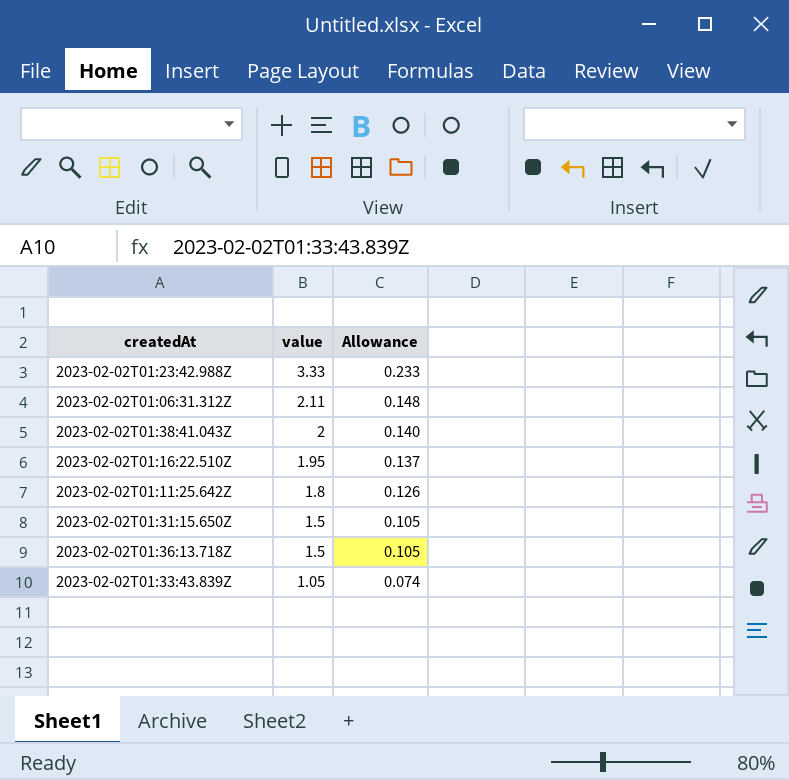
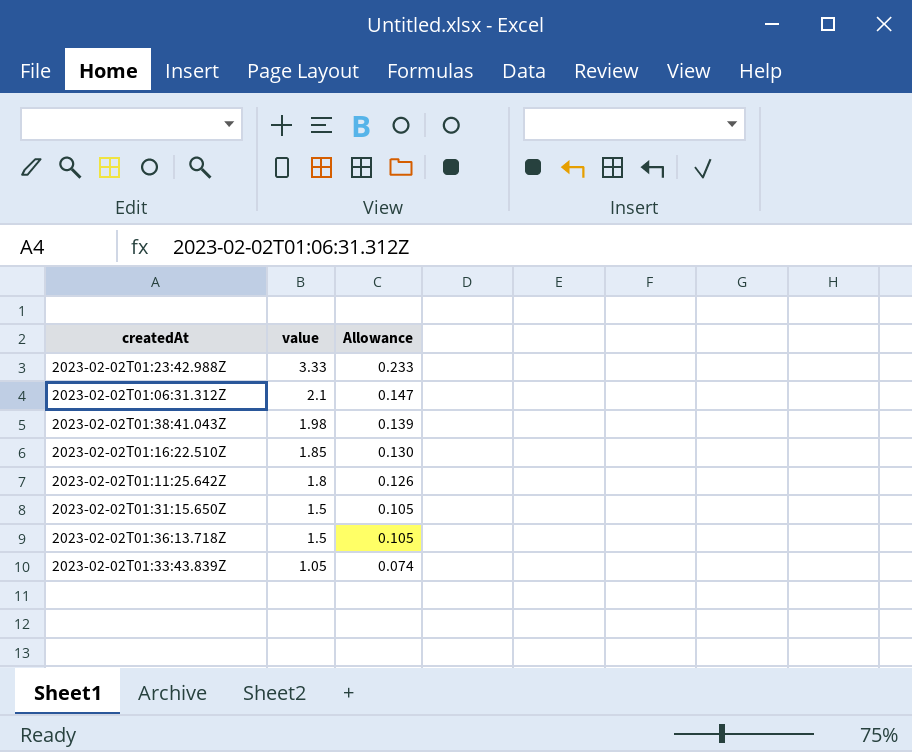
2023-02-02T01:06:31.312Z | value: 2.11 -> 2.1
2023-02-02T01:06:31.312Z | Allowance: 0.148 -> 0.147
2023-02-02T01:38:41.043Z | value: 2 -> 1.98
2023-02-02T01:38:41.043Z | Allowance: 0.140 -> 0.139
2023-02-02T01:16:22.510Z | value: 1.95 -> 1.85
2023-02-02T01:16:22.510Z | Allowance: 0.137 -> 0.130

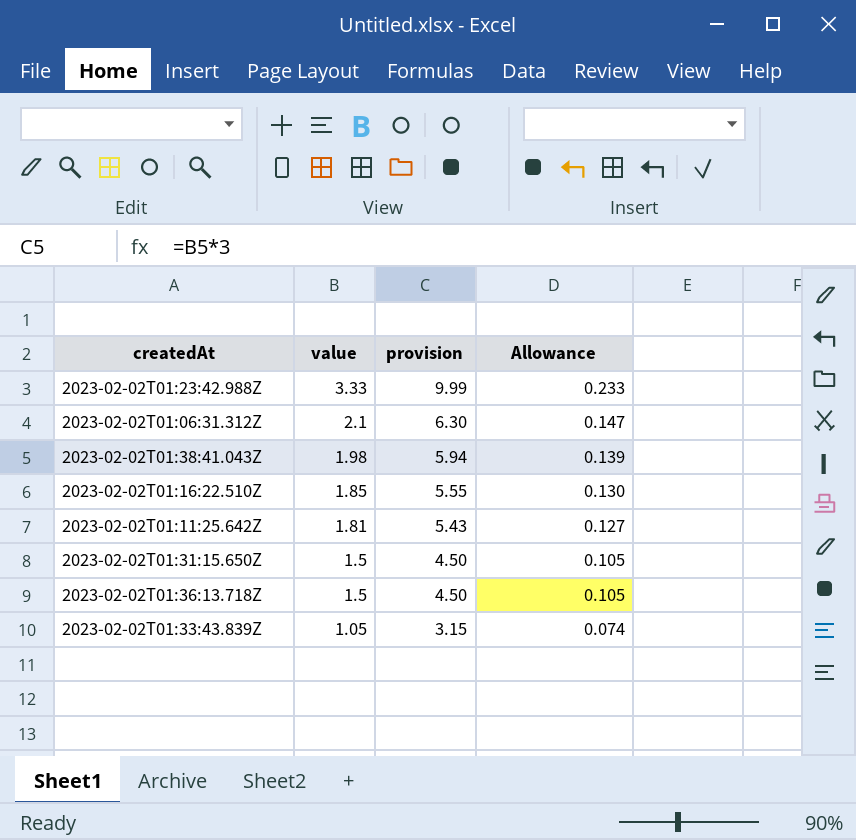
column provision | formula: none -> [value] * 3
2023-02-02T01:11:25.642Z | value: 1.8 -> 1.81
2023-02-02T01:11:25.642Z | Allowance: 0.126 -> 0.127

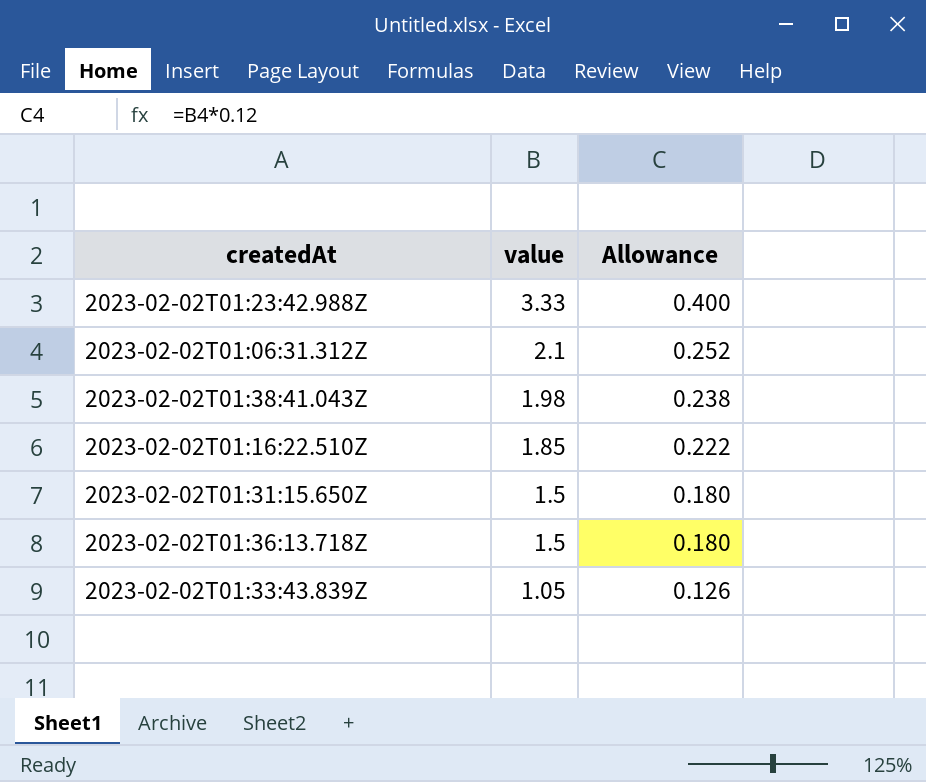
column provision | formula: [value] * 3 -> none
column Allowance | formula: [value] * 0.07 -> [value] * 0.12
row 2023-02-02T01:11:25.642Z: 1.81 | 5.43 | 0.127 -> none

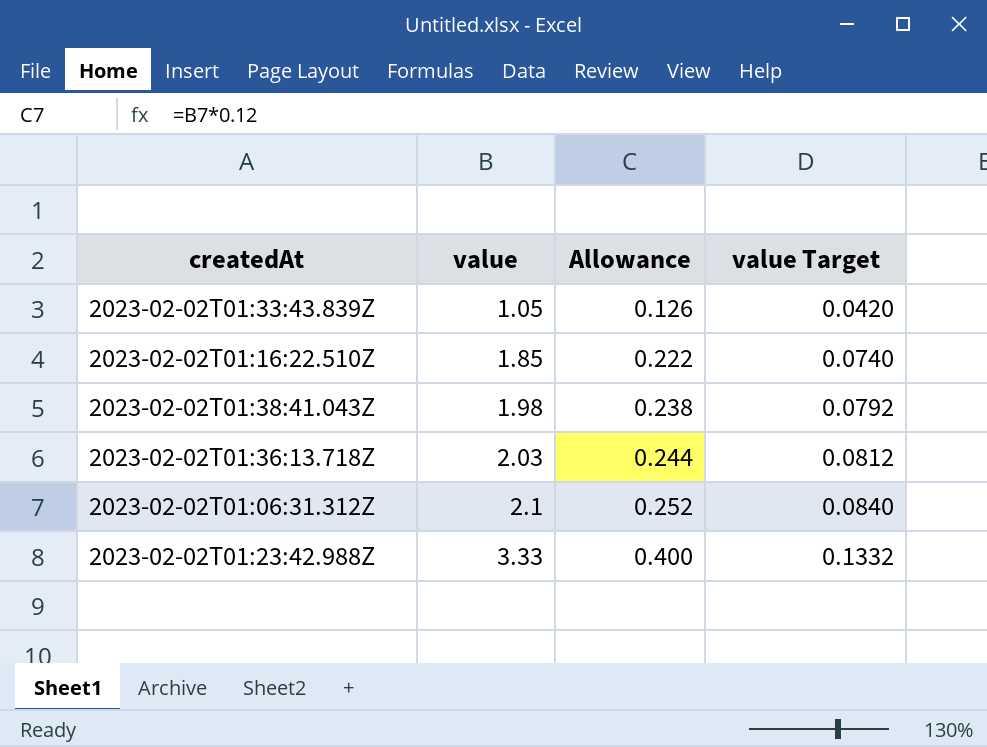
row order: value descending -> value ascending
column value Target | formula: none -> [value] * 0.04
row 2023-02-02T01:31:15.650Z: 1.5 | 0.180 -> none
2023-02-02T01:36:13.718Z | value: 1.5 -> 2.03
2023-02-02T01:36:13.718Z | Allowance: 0.180 -> 0.244

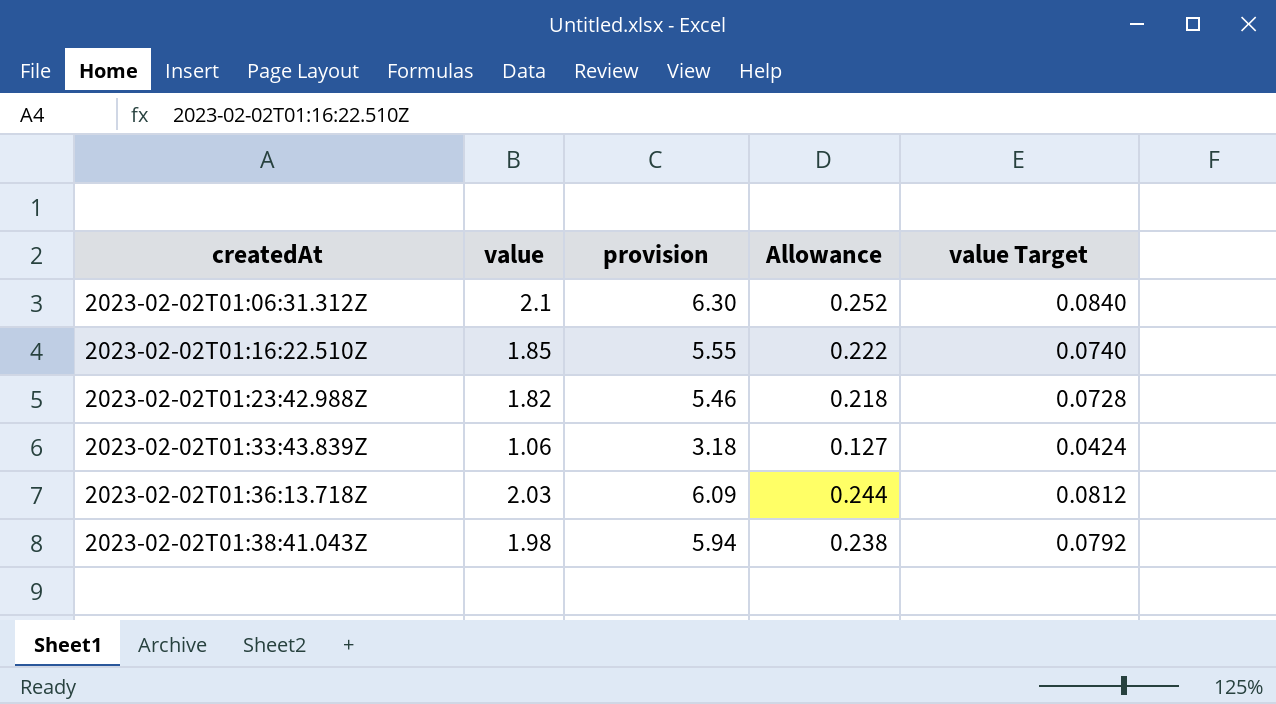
row order: value ascending -> createdAt ascending
column provision | formula: none -> [value] * 3
2023-02-02T01:23:42.988Z | value: 3.33 -> 1.82
2023-02-02T01:23:42.988Z | Allowance: 0.400 -> 0.218
2023-02-02T01:23:42.988Z | value Target: 0.1332 -> 0.0728
2023-02-02T01:33:43.839Z | value: 1.05 -> 1.06
2023-02-02T01:33:43.839Z | Allowance: 0.126 -> 0.127
2023-02-02T01:33:43.839Z | value Target: 0.0420 -> 0.0424

